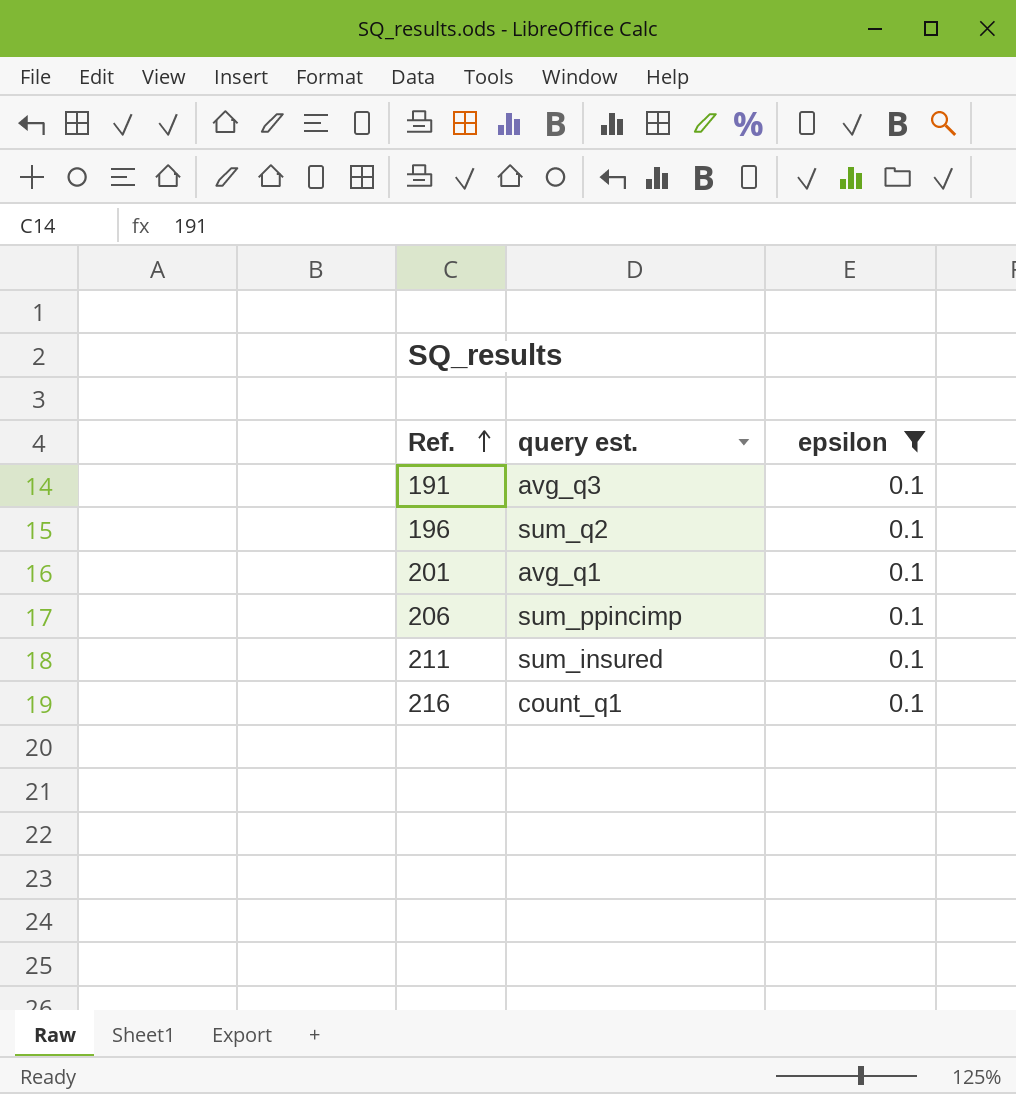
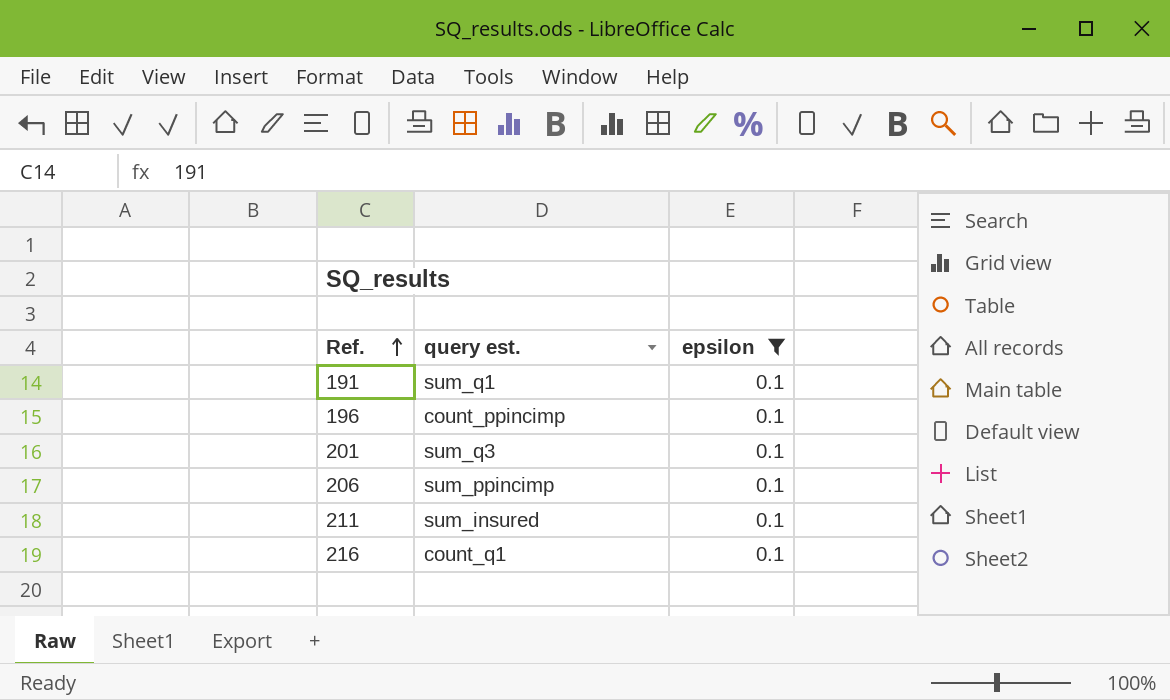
191 | query est.: avg_q3 -> sum_q1
196 | query est.: sum_q2 -> count_ppincimp
201 | query est.: avg_q1 -> sum_q3

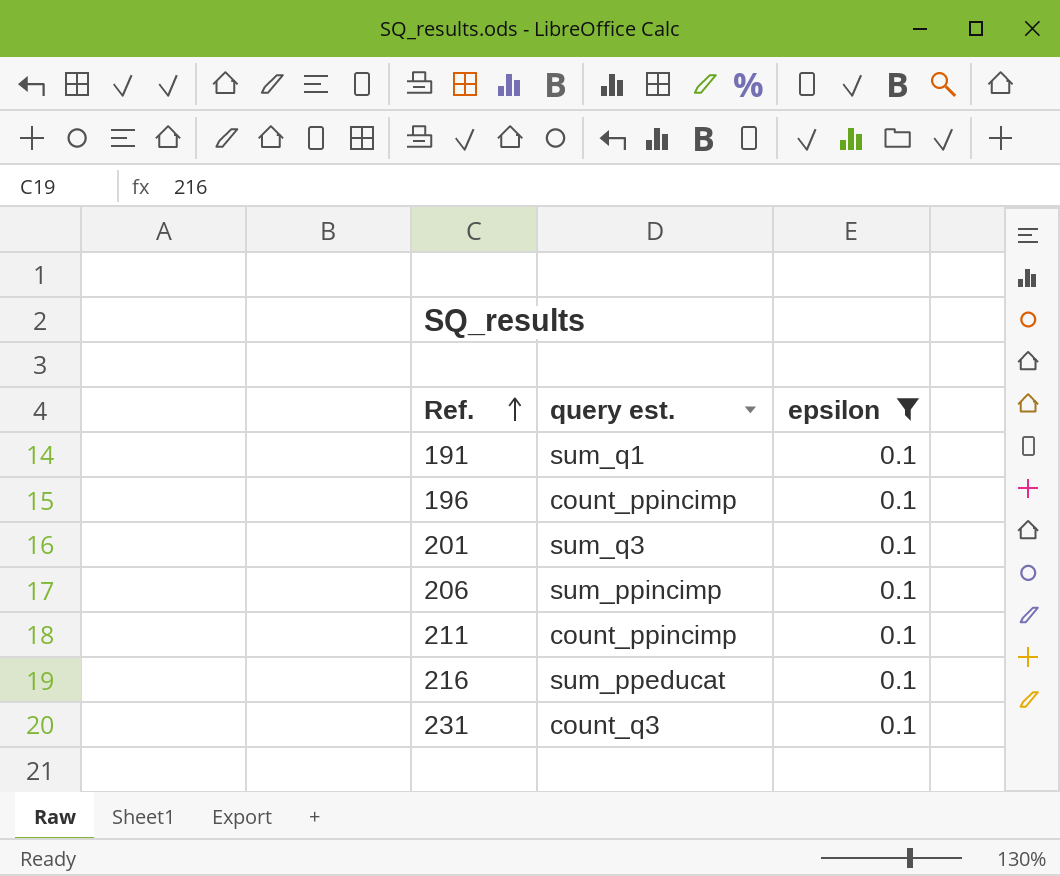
211 | query est.: sum_insured -> count_ppincimp
216 | query est.: count_q1 -> sum_ppeducat
row 231: none -> count_q3 | 0.1

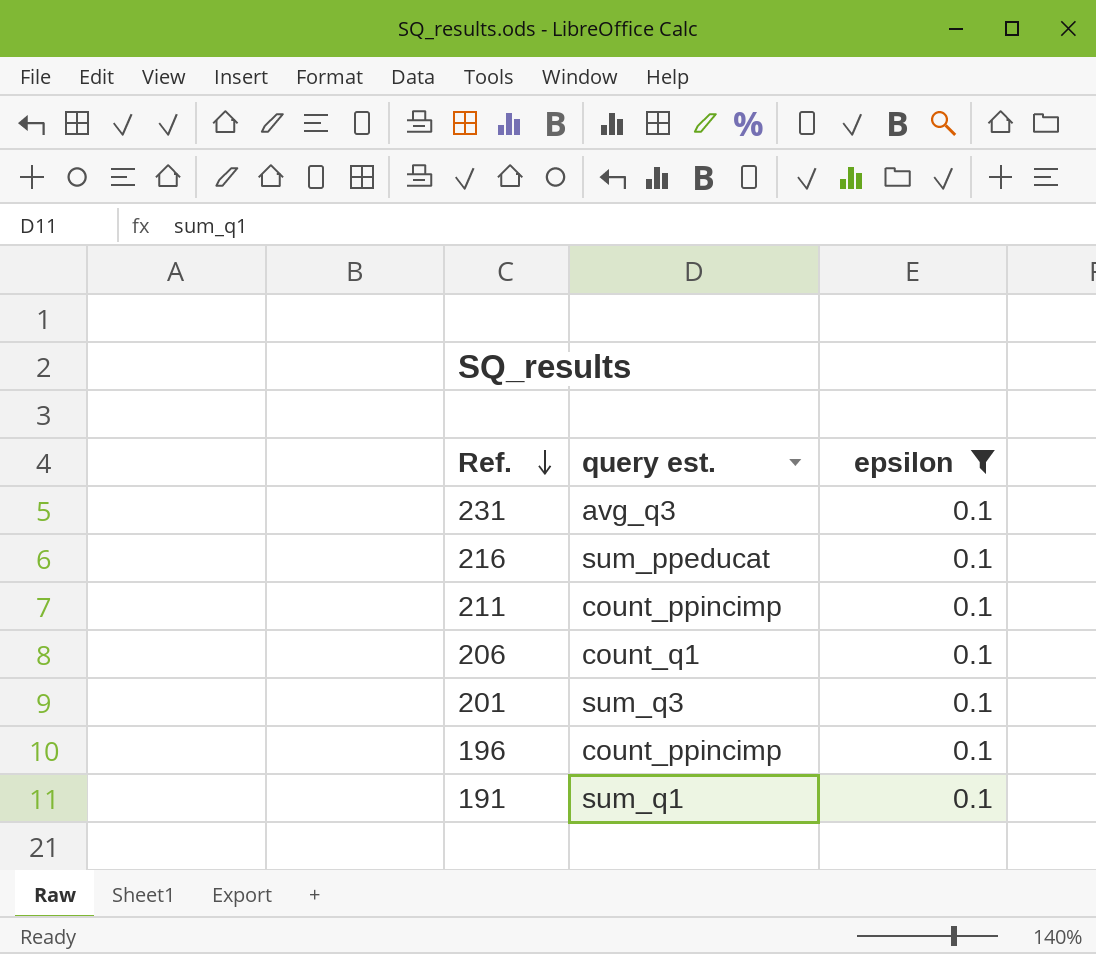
row order: Ref. ascending -> Ref. descending
231 | query est.: count_q3 -> avg_q3
206 | query est.: sum_ppincimp -> count_q1

